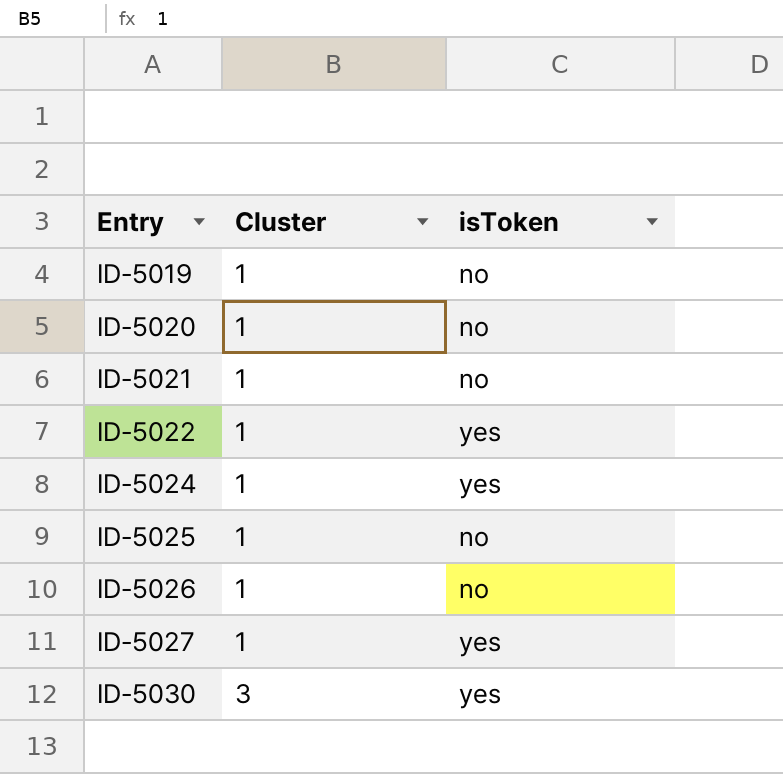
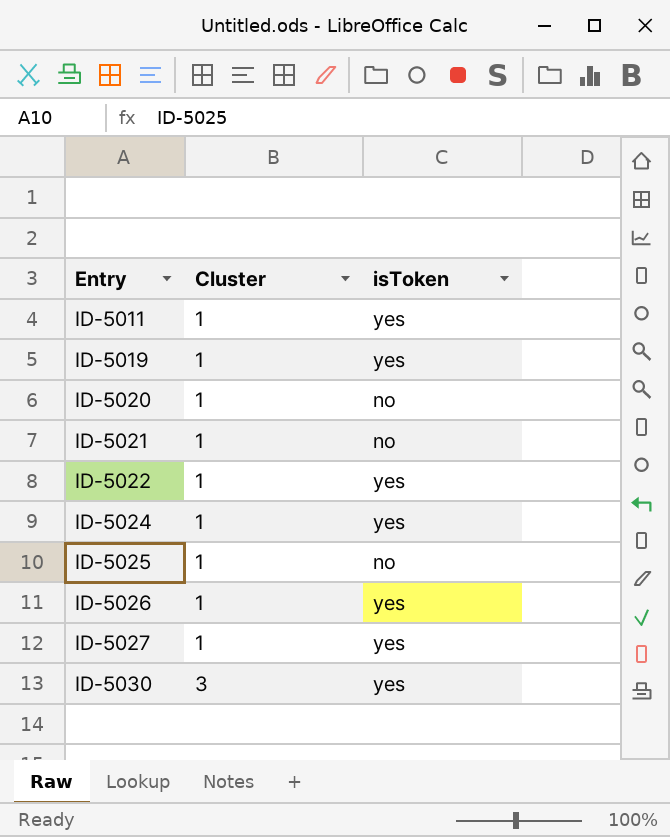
row ID-5011: none -> 1 | yes
ID-5019 | isToken: no -> yes
ID-5026 | isToken: no -> yes

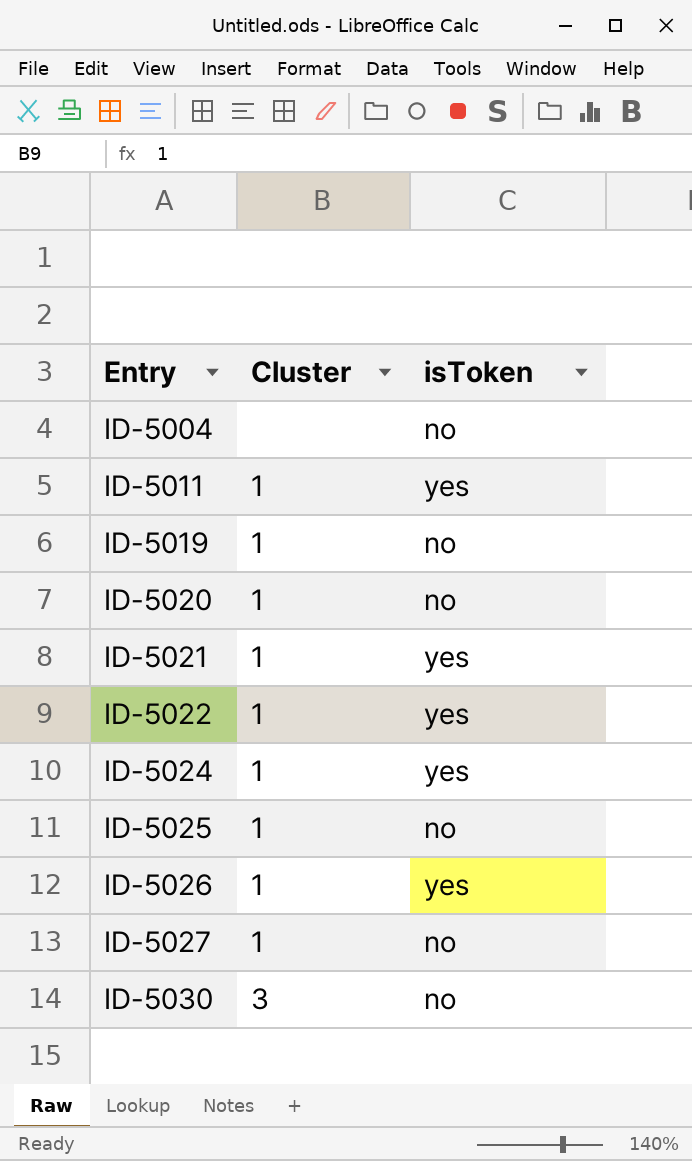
row ID-5004: none -> none | no
ID-5019 | isToken: yes -> no
ID-5021 | isToken: no -> yes
ID-5027 | isToken: yes -> no
ID-5030 | isToken: yes -> no

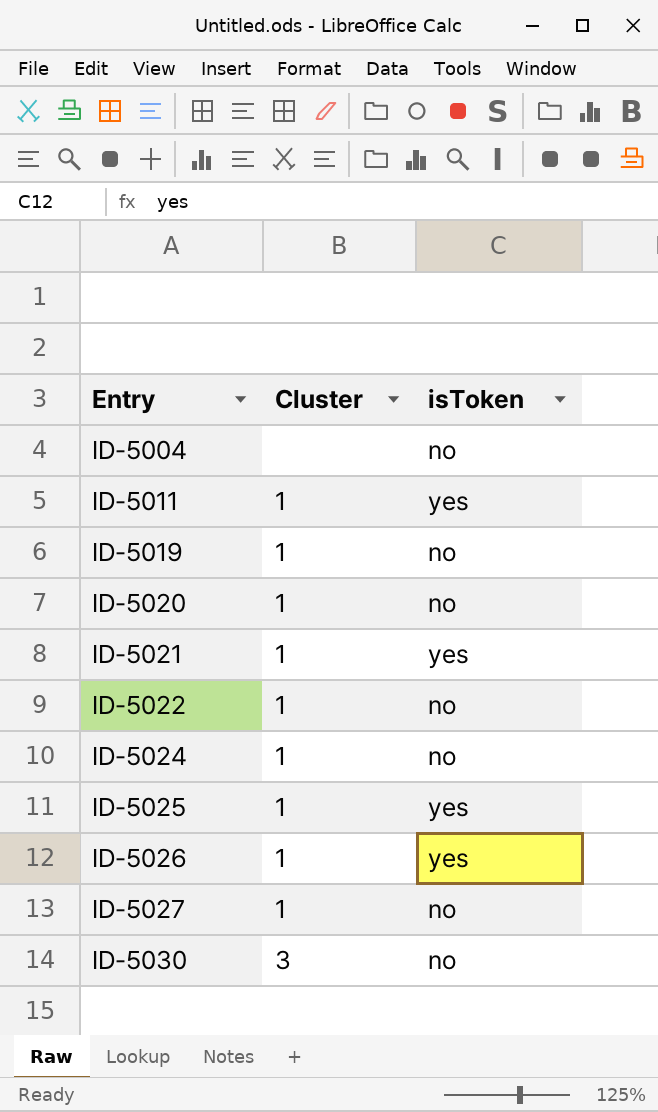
ID-5022 | isToken: yes -> no
ID-5024 | isToken: yes -> no
ID-5025 | isToken: no -> yes

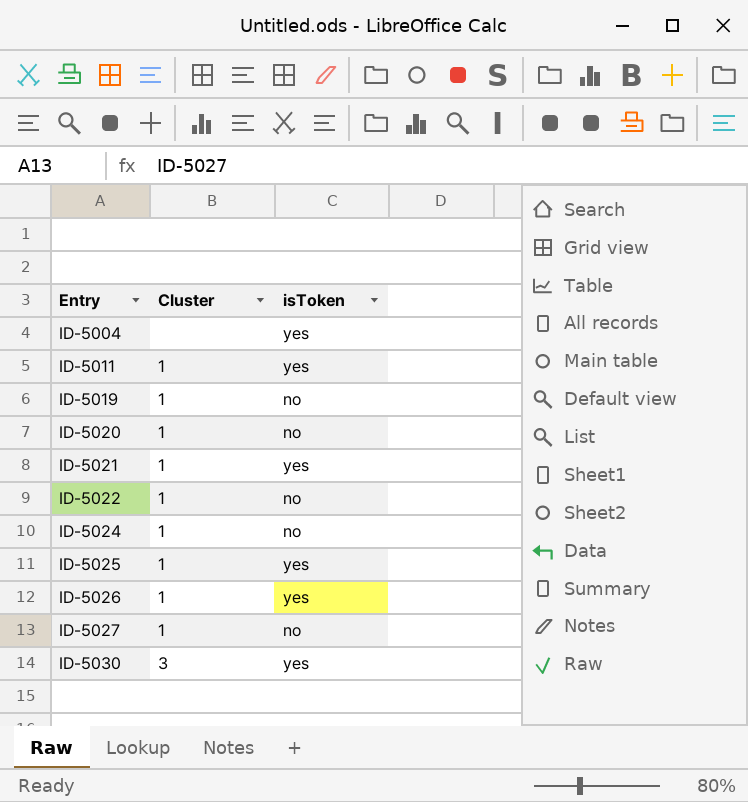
ID-5004 | isToken: no -> yes
ID-5030 | isToken: no -> yes

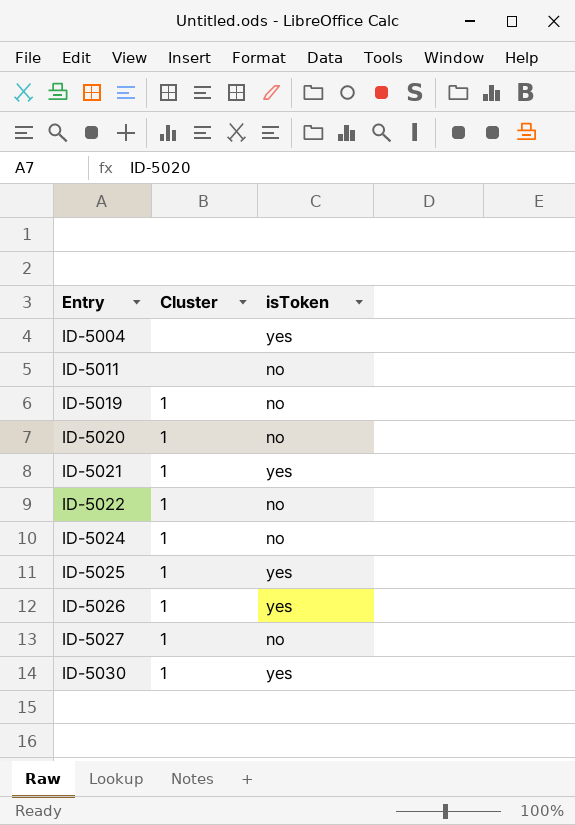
ID-5011 | Cluster: 1 -> none
ID-5011 | isToken: yes -> no
ID-5030 | Cluster: 3 -> 1

